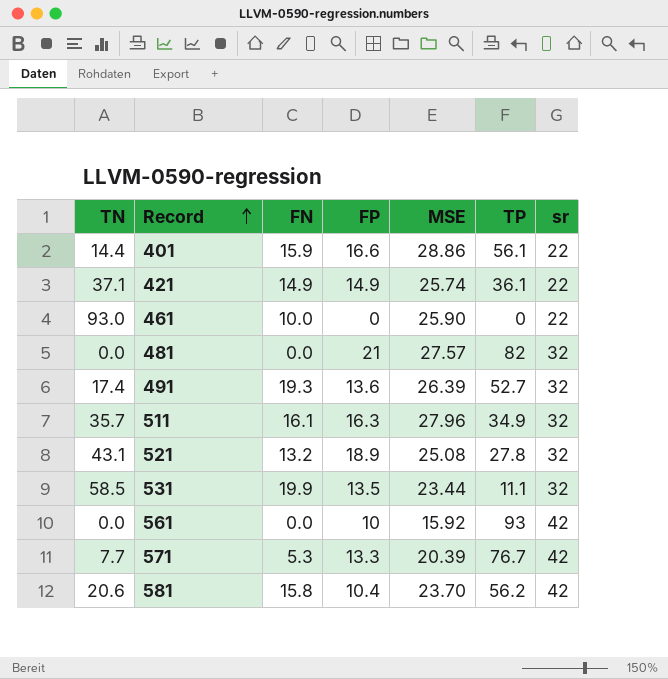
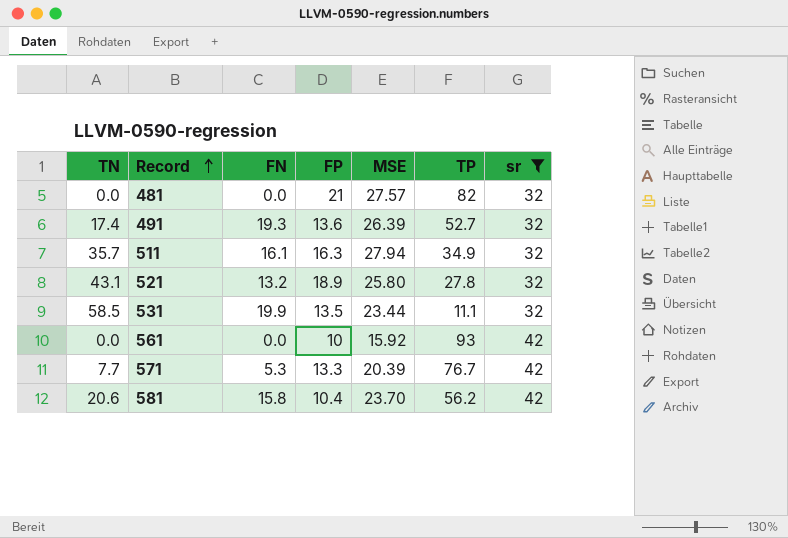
filter: none -> sr != 22
511 | MSE: 27.96 -> 27.94
521 | MSE: 25.08 -> 25.80

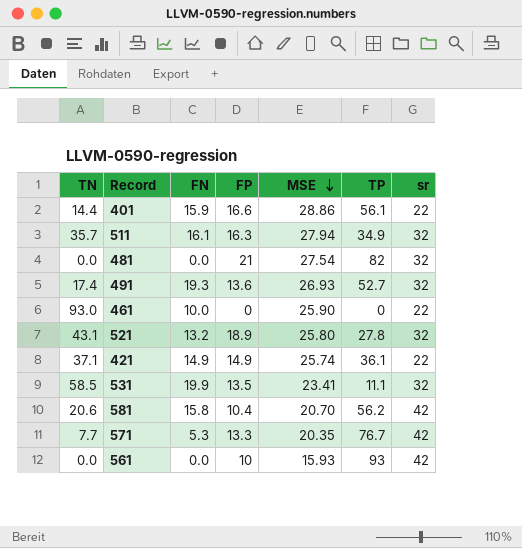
filter: sr != 22 -> none
row order: Record ascending -> MSE descending
481 | MSE: 27.57 -> 27.54
491 | MSE: 26.39 -> 26.93
531 | MSE: 23.44 -> 23.41
581 | MSE: 23.70 -> 20.70
571 | MSE: 20.39 -> 20.35
561 | MSE: 15.92 -> 15.93

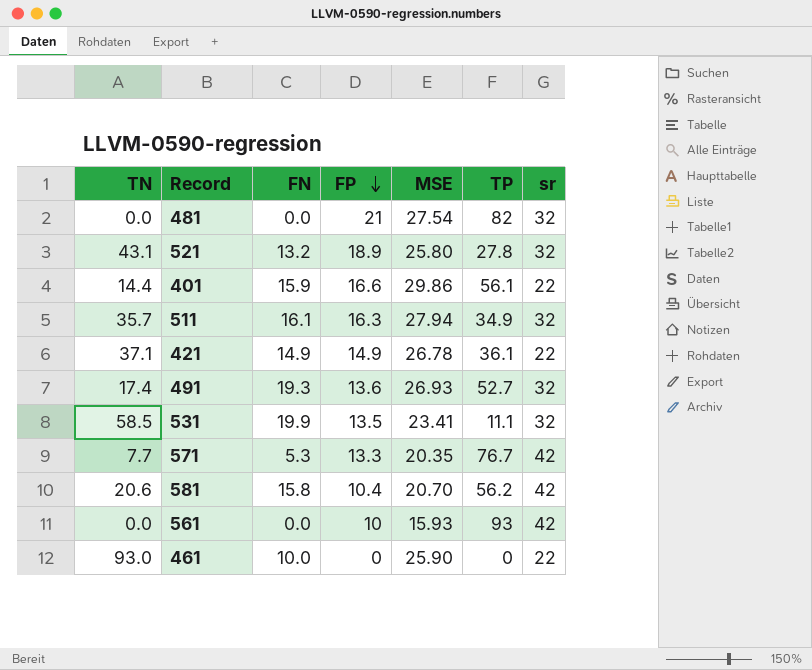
row order: MSE descending -> FP descending
401 | MSE: 28.86 -> 29.86
421 | MSE: 25.74 -> 26.78

